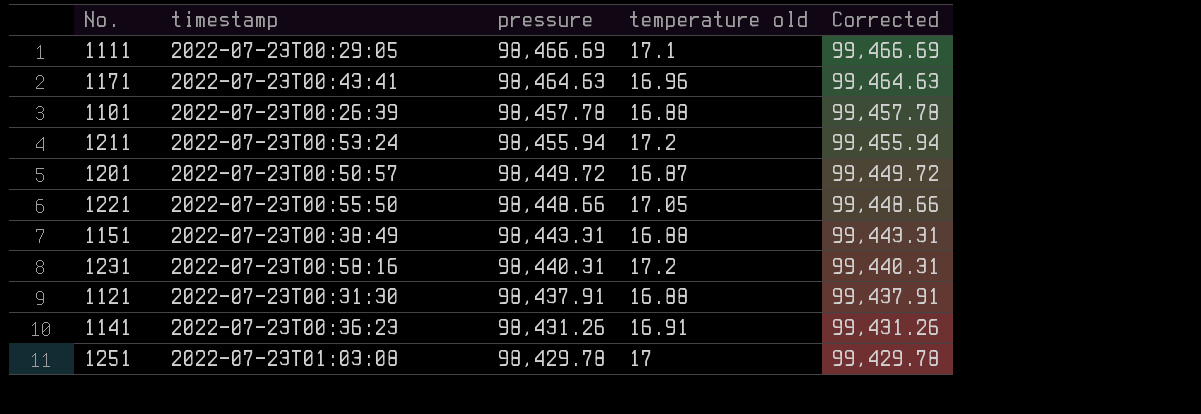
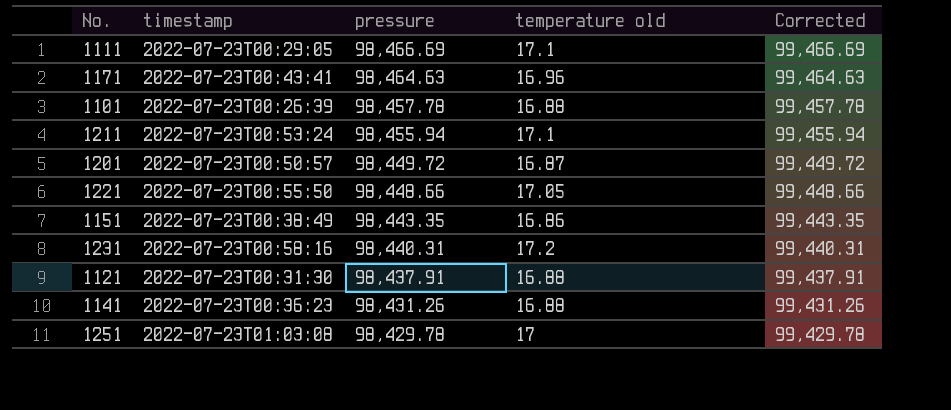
1211 | temperature old: 17.2 -> 17.1
1151 | pressure: 98,443.31 -> 98,443.35
1151 | temperature old: 16.88 -> 16.86
1151 | Corrected: 99,443.31 -> 99,443.35
1141 | temperature old: 16.91 -> 16.88

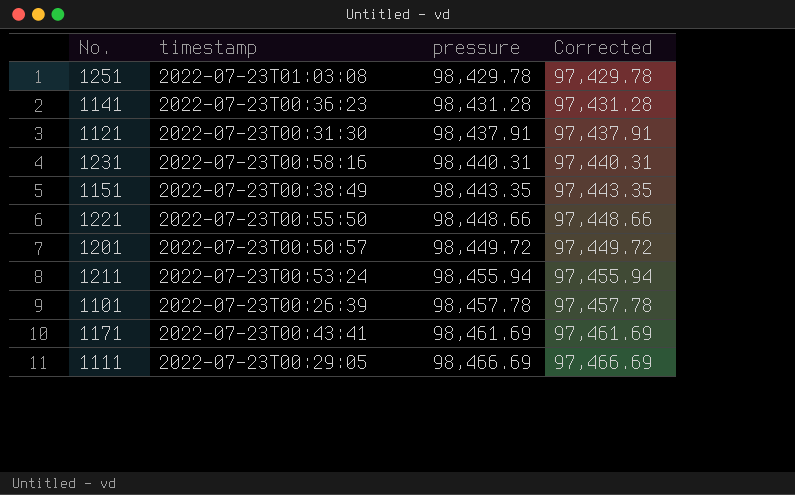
row order: pressure descending -> pressure ascending
column temperature old | position: 4 -> none
column Corrected | formula: [pressure] + 1000 -> [pressure] - 1000
1141 | pressure: 98,431.26 -> 98,431.28
1171 | pressure: 98,464.63 -> 98,461.69

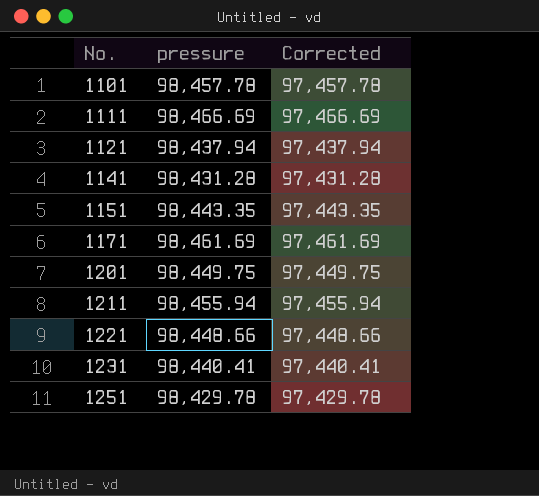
row order: pressure ascending -> No. ascending
column timestamp | position: 2 -> none
1121 | pressure: 98,437.91 -> 98,437.94
1121 | Corrected: 97,437.91 -> 97,437.94
1201 | pressure: 98,449.72 -> 98,449.75
1201 | Corrected: 97,449.72 -> 97,449.75
1231 | pressure: 98,440.31 -> 98,440.41
1231 | Corrected: 97,440.31 -> 97,440.41

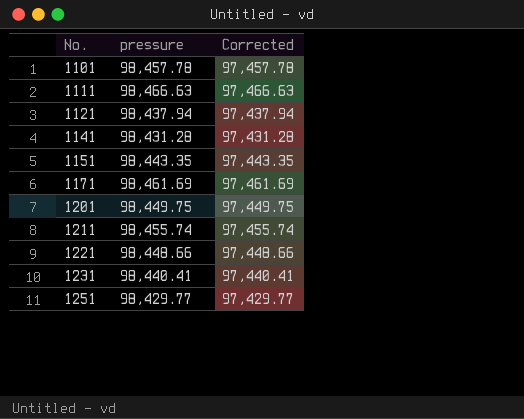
1111 | pressure: 98,466.69 -> 98,466.63
1111 | Corrected: 97,466.69 -> 97,466.63
1211 | pressure: 98,455.94 -> 98,455.74
1211 | Corrected: 97,455.94 -> 97,455.74
1251 | pressure: 98,429.78 -> 98,429.77
1251 | Corrected: 97,429.78 -> 97,429.77

